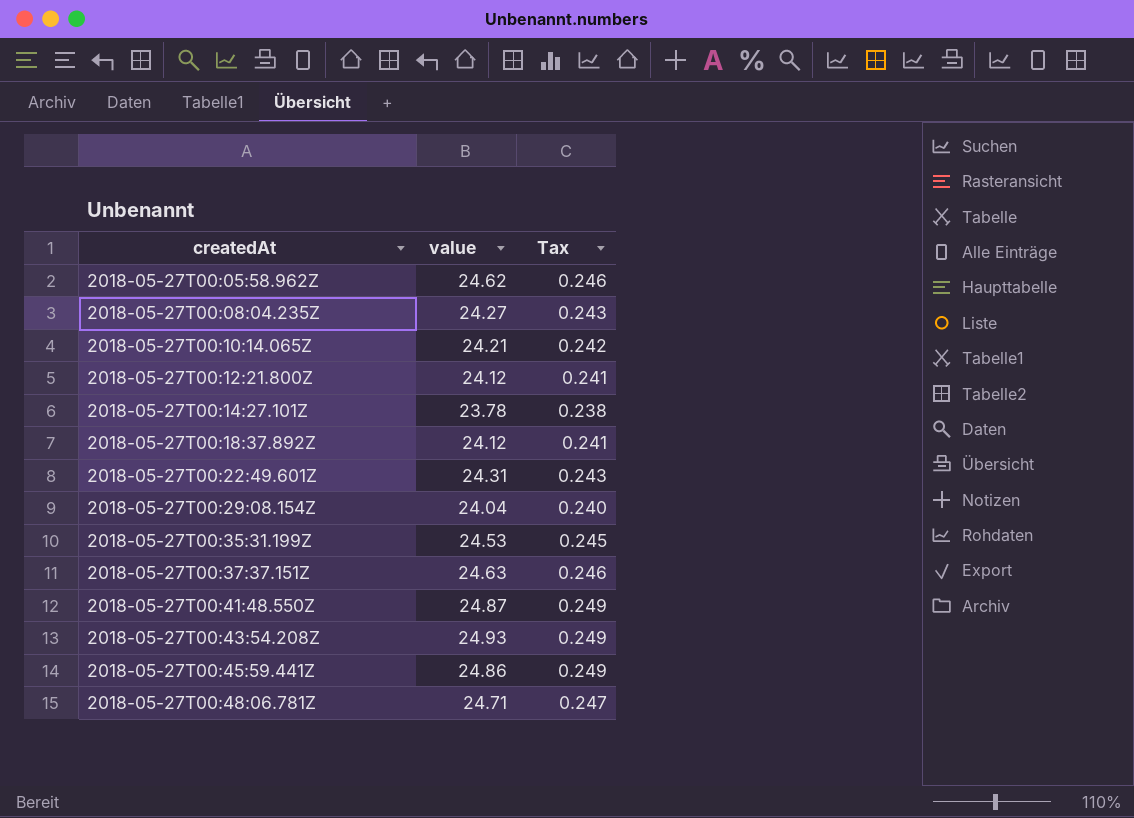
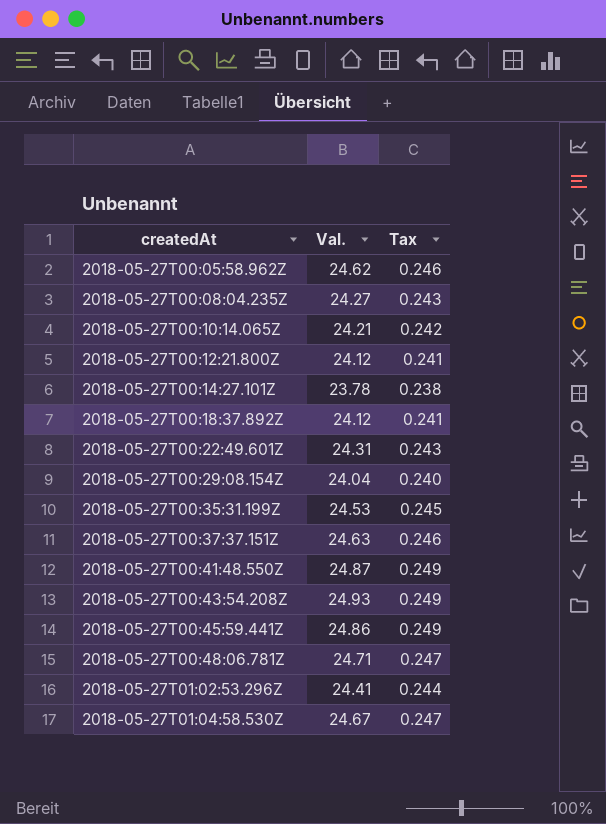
column name: value -> Val.
row 2018-05-27T01:02:53.296Z: none -> 24.41 | 0.244
row 2018-05-27T01:04:58.530Z: none -> 24.67 | 0.247

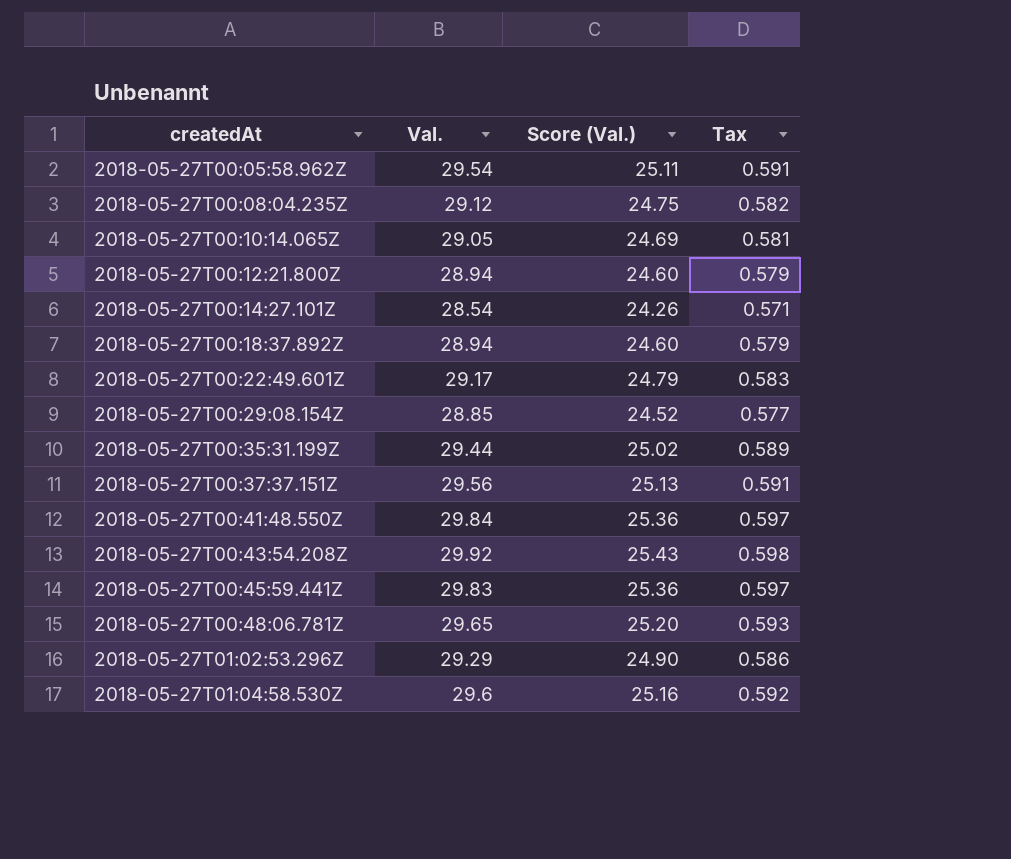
column Score (Val.) | formula: none -> [Val.] * 0.85
column Tax | formula: [Val.] * 0.01 -> [Val.] * 0.02
2018-05-27T00:05:58.962Z | Val.: 24.62 -> 29.54
2018-05-27T00:08:04.235Z | Val.: 24.27 -> 29.12
2018-05-27T00:10:14.065Z | Val.: 24.21 -> 29.05
2018-05-27T00:12:21.800Z | Val.: 24.12 -> 28.94
2018-05-27T00:14:27.101Z | Val.: 23.78 -> 28.54
2018-05-27T00:18:37.892Z | Val.: 24.12 -> 28.94
2018-05-27T00:22:49.601Z | Val.: 24.31 -> 29.17
2018-05-27T00:29:08.154Z | Val.: 24.04 -> 28.85
2018-05-27T00:35:31.199Z | Val.: 24.53 -> 29.44
2018-05-27T00:37:37.151Z | Val.: 24.63 -> 29.56
2018-05-27T00:41:48.550Z | Val.: 24.87 -> 29.84
2018-05-27T00:43:54.208Z | Val.: 24.93 -> 29.92
2018-05-27T00:45:59.441Z | Val.: 24.86 -> 29.83
2018-05-27T00:48:06.781Z | Val.: 24.71 -> 29.65
2018-05-27T01:02:53.296Z | Val.: 24.41 -> 29.29
2018-05-27T01:04:58.530Z | Val.: 24.67 -> 29.6

